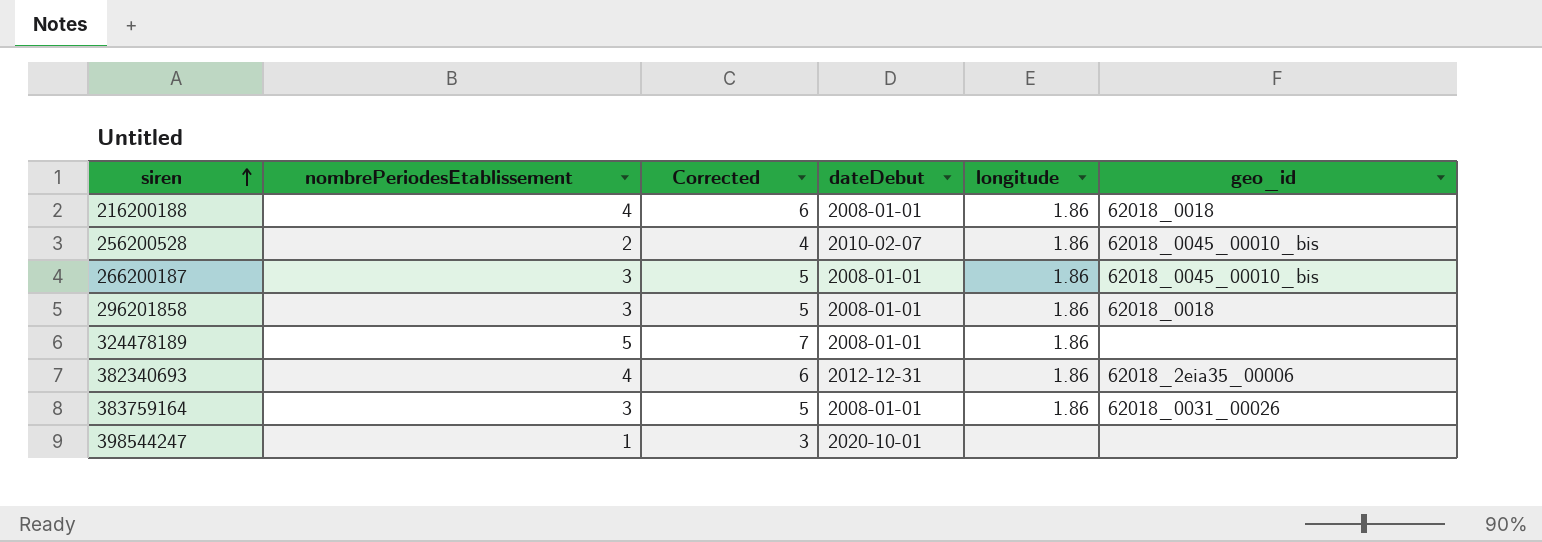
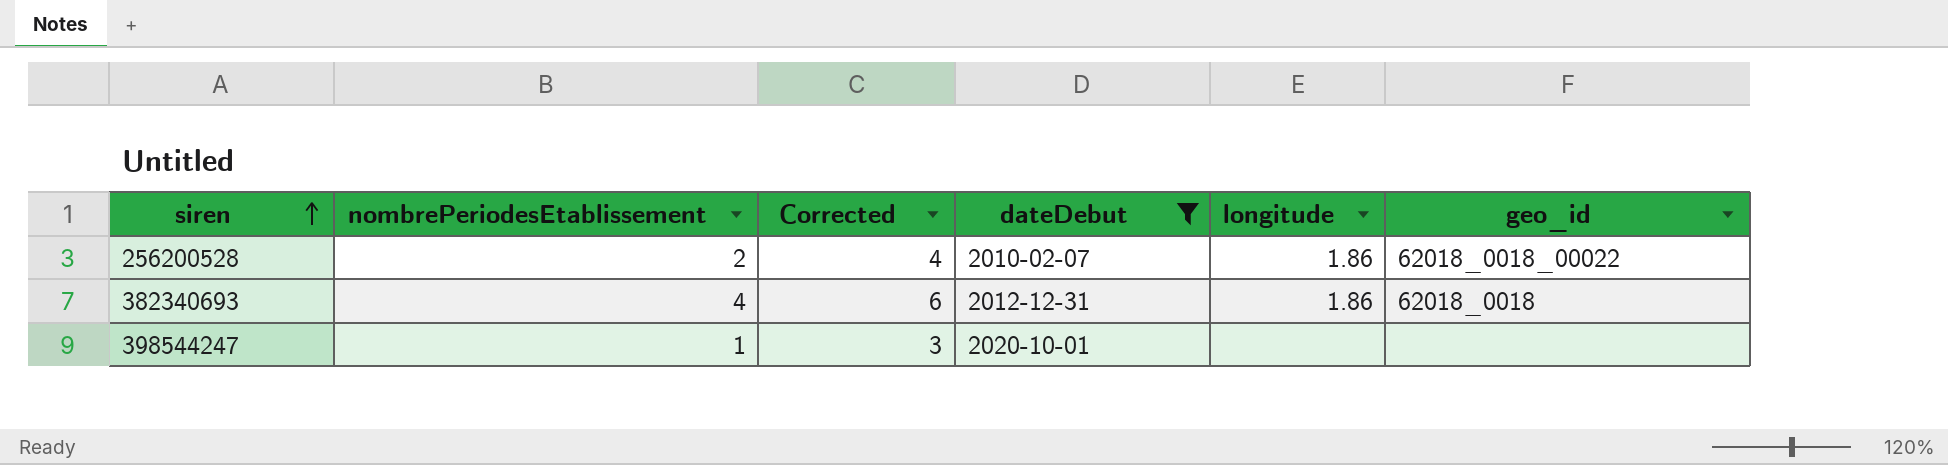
filter: none -> dateDebut != 2008-01-01
256200528 | geo_id: 62018_0045_00010_bis -> 62018_0018_00022
382340693 | geo_id: 62018_2eia35_00006 -> 62018_0018

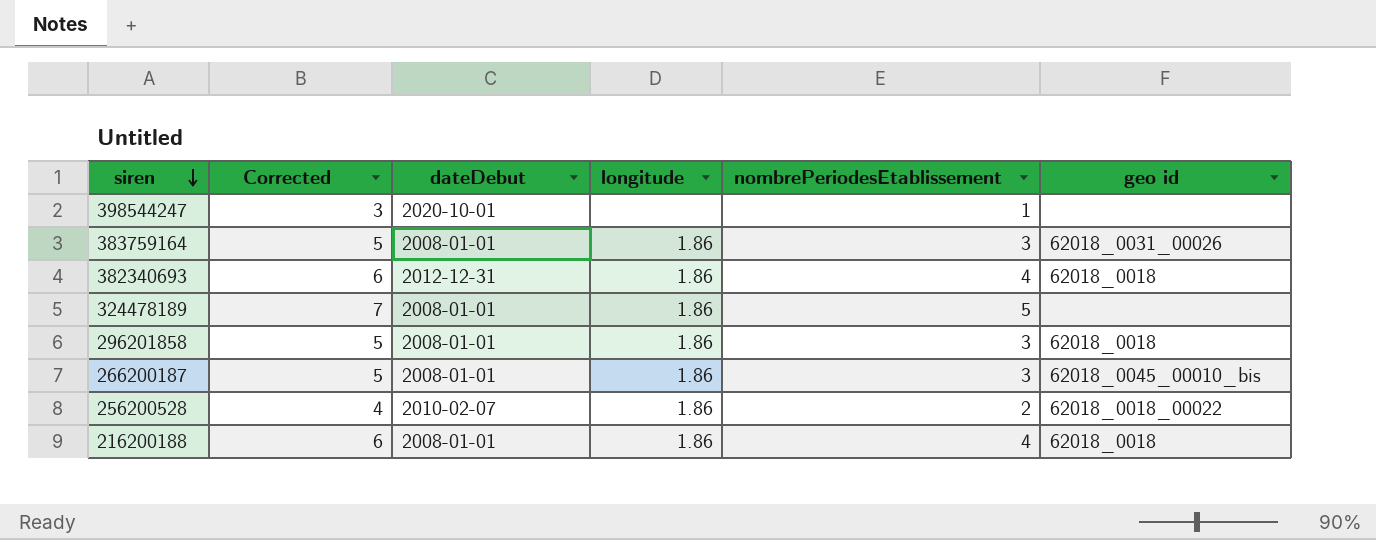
filter: dateDebut != 2008-01-01 -> none
row order: siren ascending -> siren descending
column nombrePeriodesEtablissement | position: 2 -> 5
column name: geo_id -> geo id

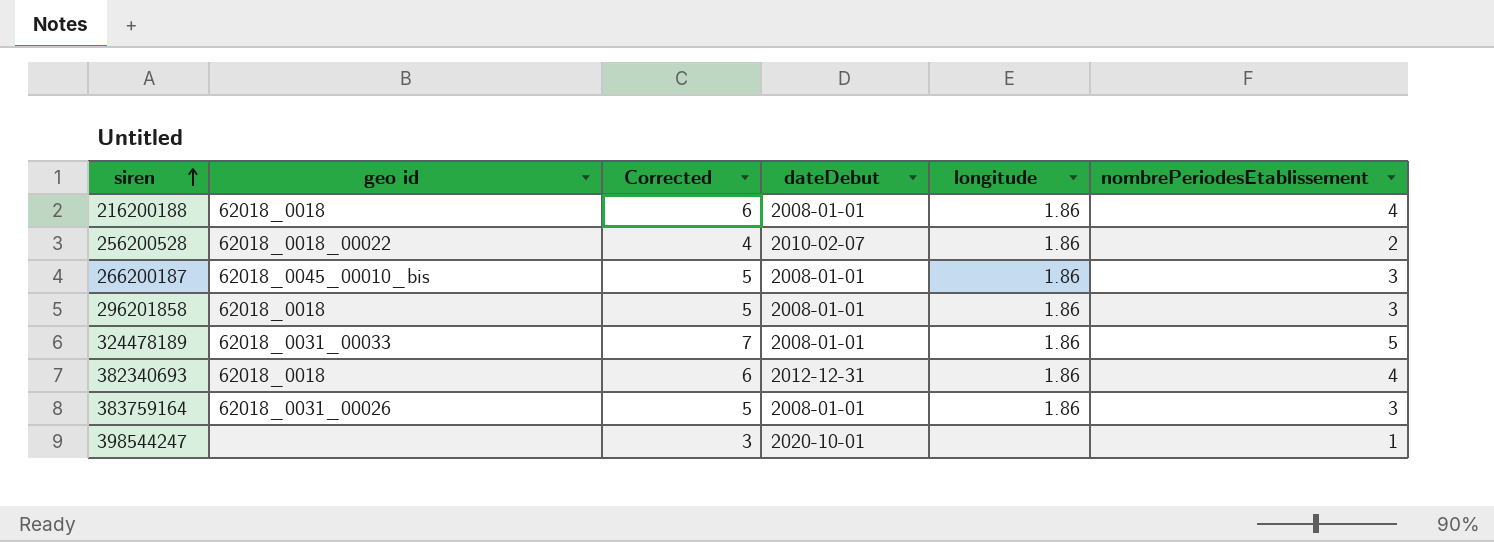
row order: siren descending -> siren ascending
column geo id | position: 6 -> 2
324478189 | geo id: none -> 62018_0031_00033

